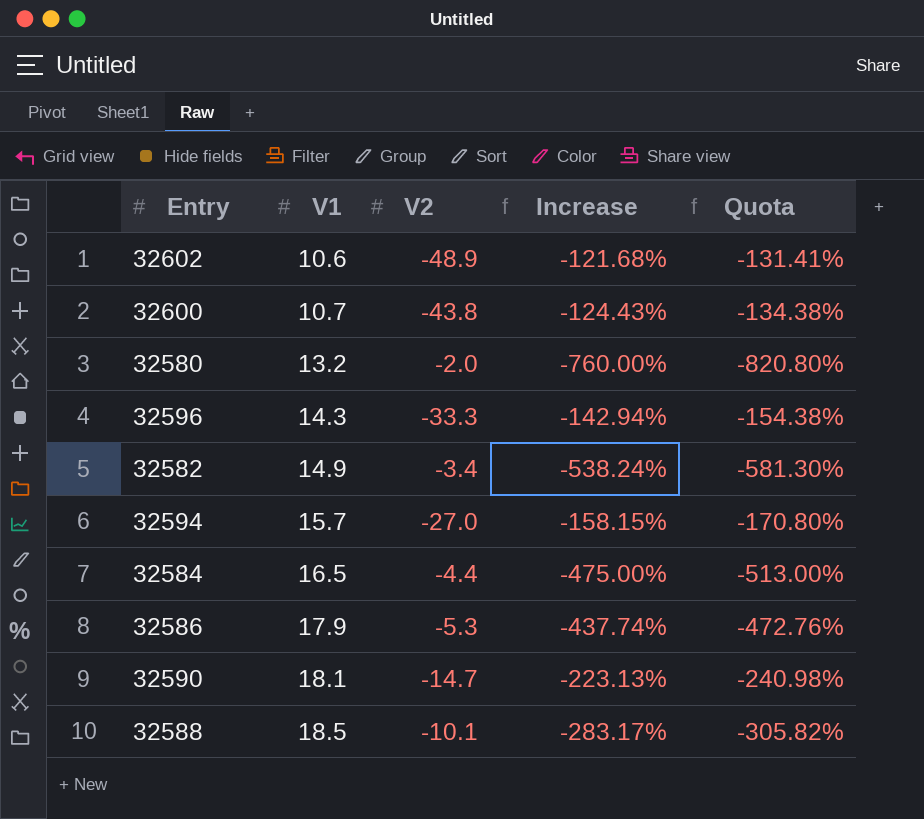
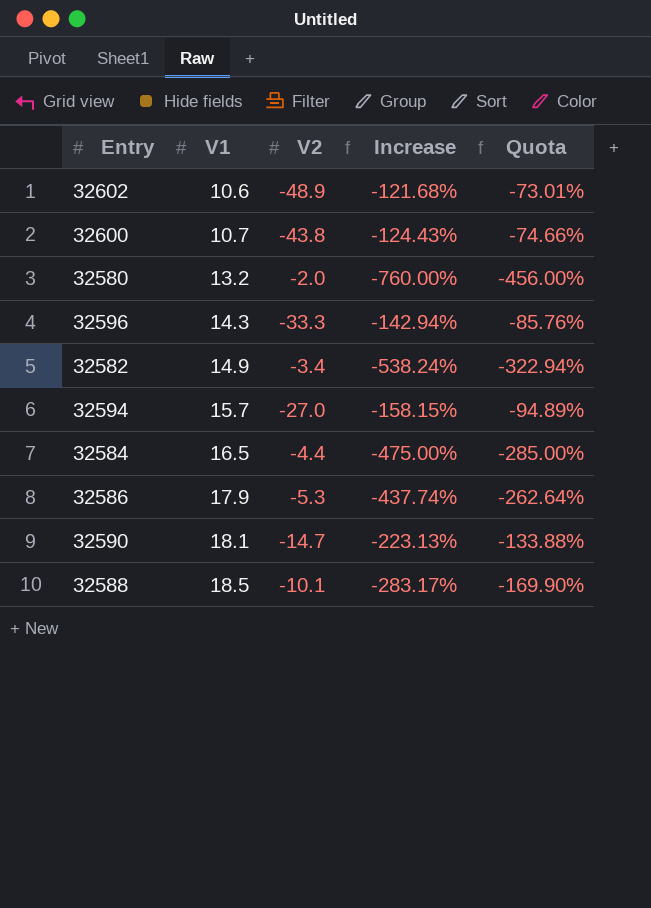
column Quota | formula: [Increase] * 1.08 -> [Increase] * 0.6

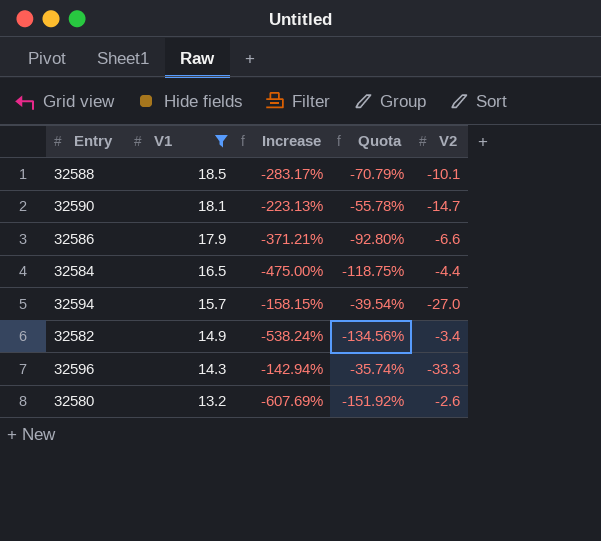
filter: none -> V1 >= 13.2
row order: V1 ascending -> V1 descending
column Quota | formula: [Increase] * 0.6 -> [Increase] * 0.25
column V2 | position: 3 -> 5
32586 | Increase: -437.74% -> -371.21%
32586 | V2: -5.3 -> -6.6
32580 | Increase: -760.00% -> -607.69%
32580 | V2: -2.0 -> -2.6

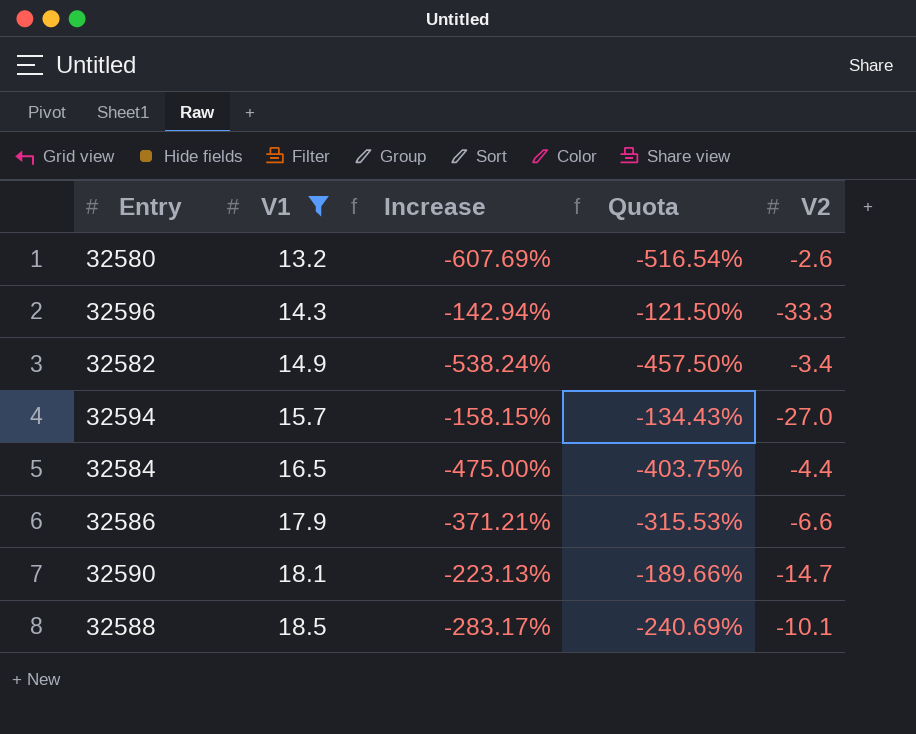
row order: V1 descending -> V1 ascending
column Quota | formula: [Increase] * 0.25 -> [Increase] * 0.85

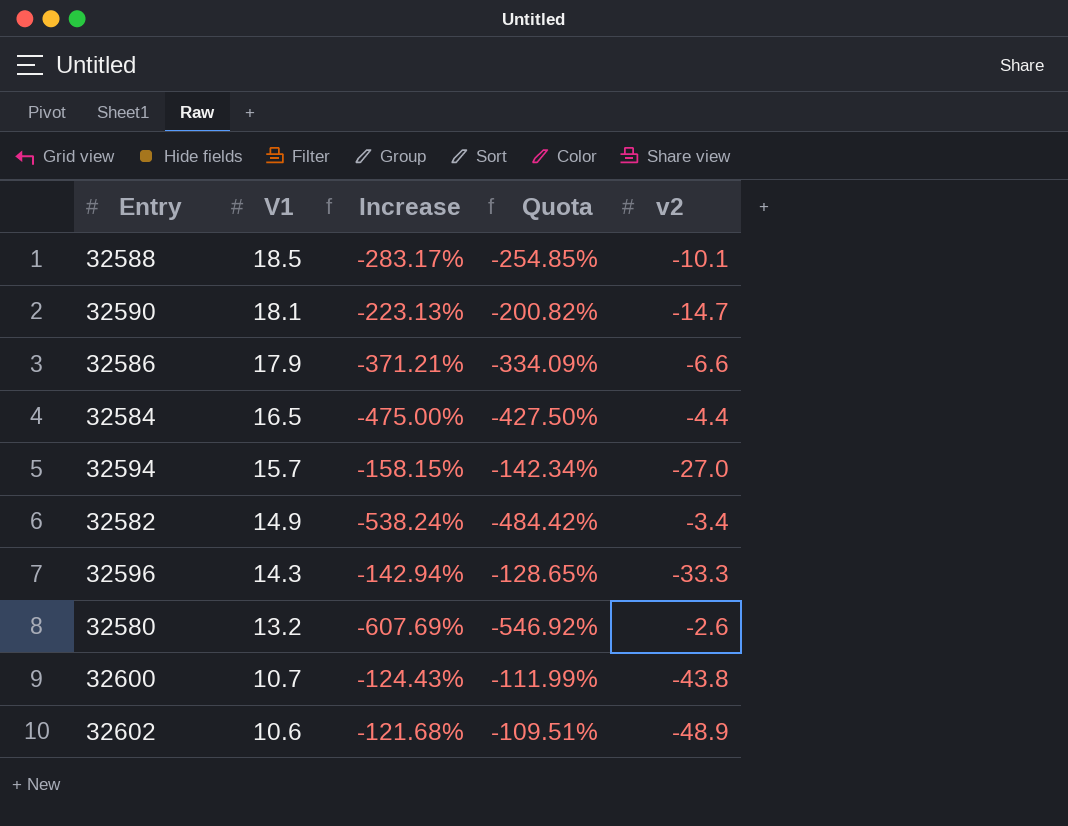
filter: V1 >= 13.2 -> none
row order: V1 ascending -> V1 descending
column Quota | formula: [Increase] * 0.85 -> [Increase] * 0.9
column name: V2 -> v2

